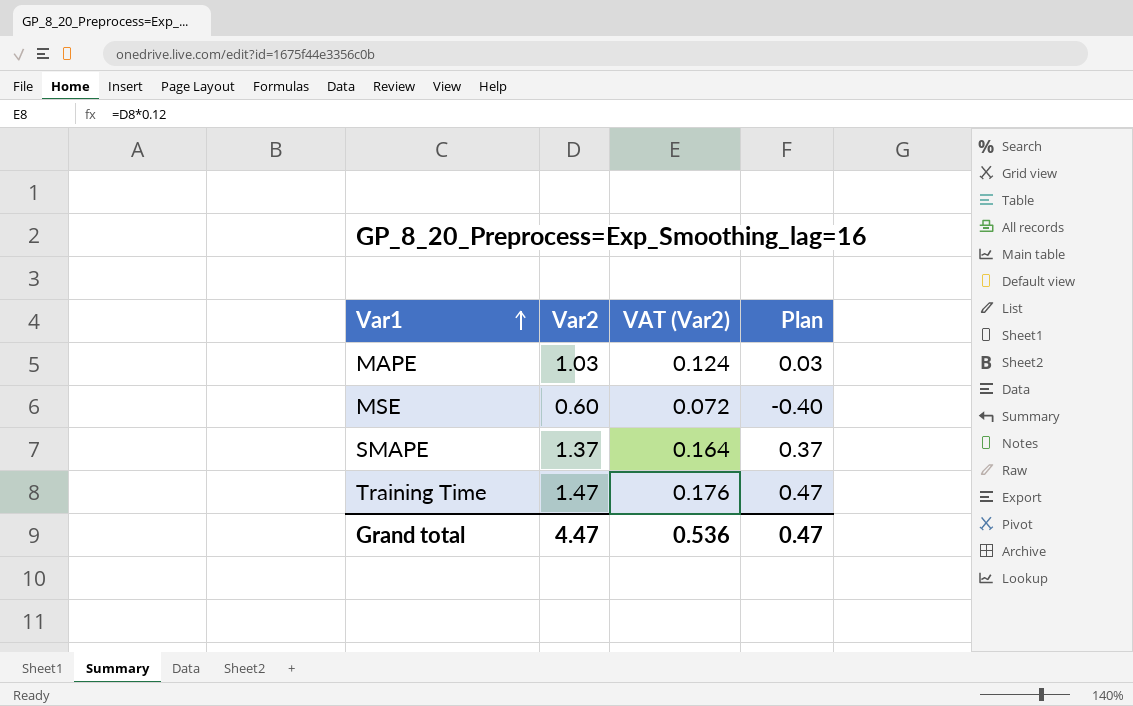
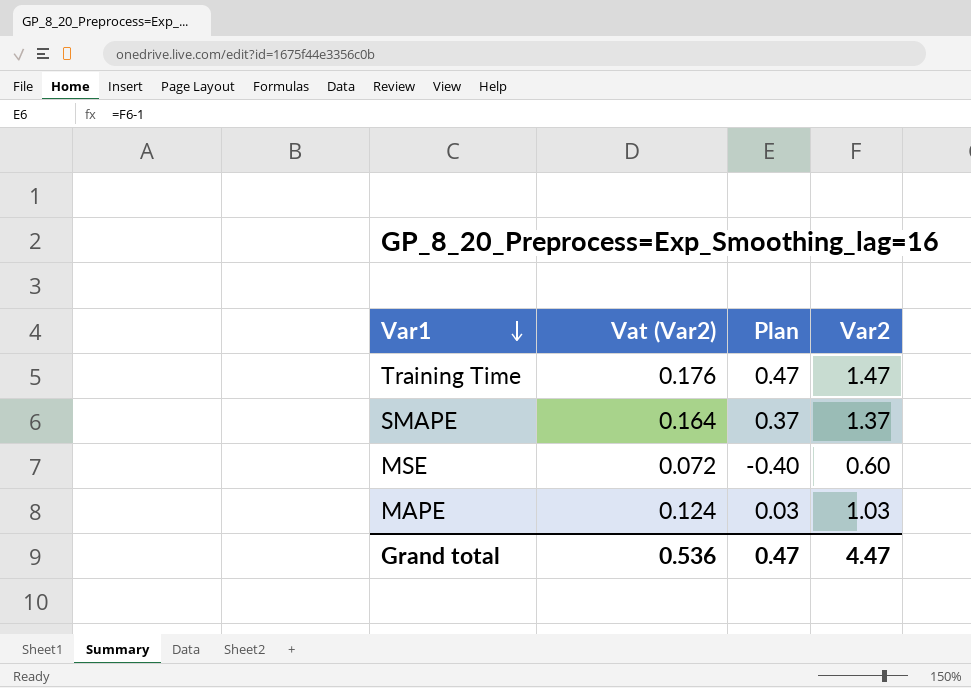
row order: Var1 ascending -> Var1 descending
column name: VAT (Var2) -> Vat (Var2)
column Var2 | position: 2 -> 4

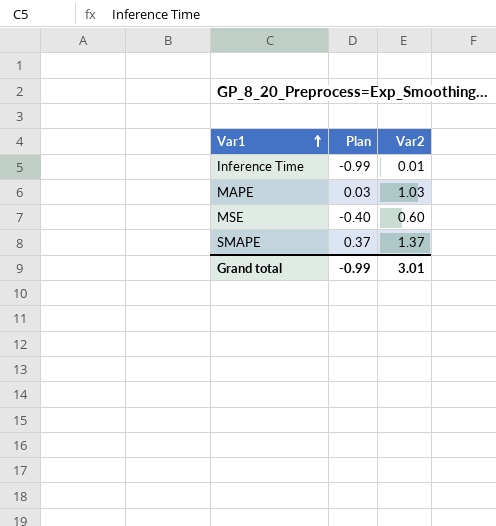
row order: Var1 descending -> Var1 ascending
column Vat (Var2) | formula: [Var2] * 0.12 -> none
row Training Time: 0.176 | 0.47 | 1.47 -> none
row Inference Time: none -> -0.99 | 0.01
Grand total | Plan: 0.47 -> -0.99
Grand total | Var2: 4.47 -> 3.01

